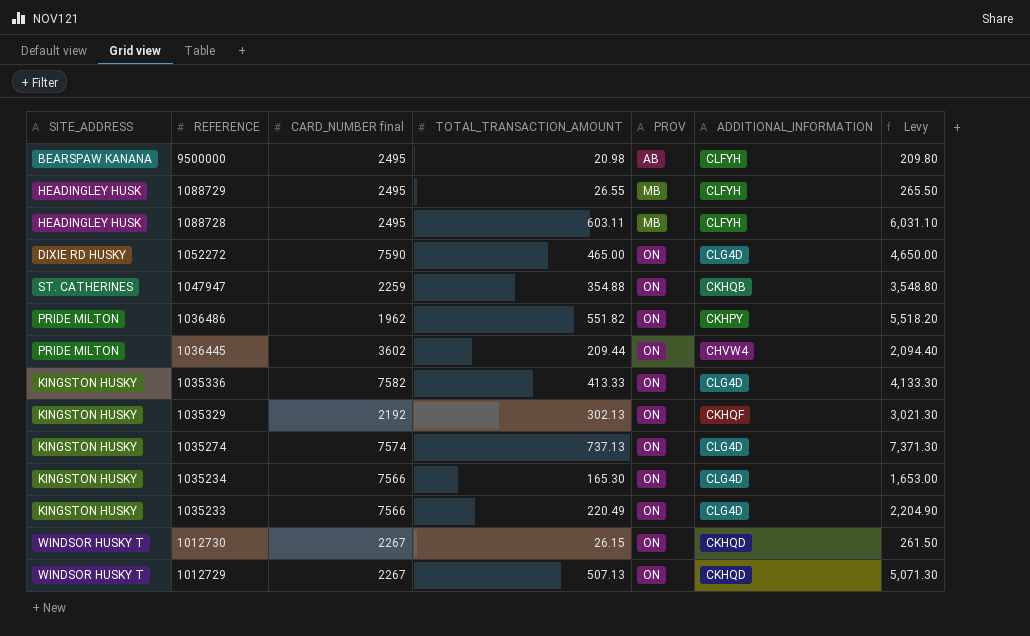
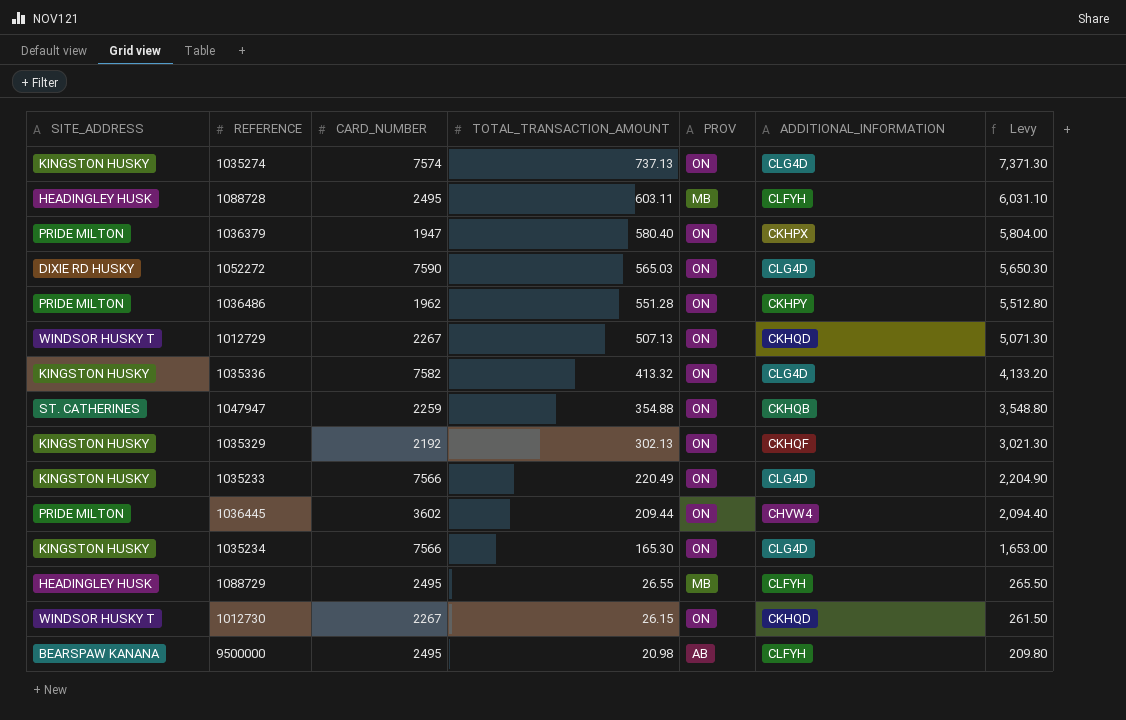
row order: REFERENCE descending -> TOTAL_TRANSACTION_AMOUNT descending
column name: CARD_NUMBER final -> CARD_NUMBER
row 1036379: none -> PRIDE MILTON | 1947 | 580.40 | ON | CKHPX | 5,804.00
1052272 | TOTAL_TRANSACTION_AMOUNT: 465.00 -> 565.03
1052272 | Levy: 4,650.00 -> 5,650.30
1036486 | TOTAL_TRANSACTION_AMOUNT: 551.82 -> 551.28
1036486 | Levy: 5,518.20 -> 5,512.80
1035336 | TOTAL_TRANSACTION_AMOUNT: 413.33 -> 413.32
1035336 | Levy: 4,133.30 -> 4,133.20

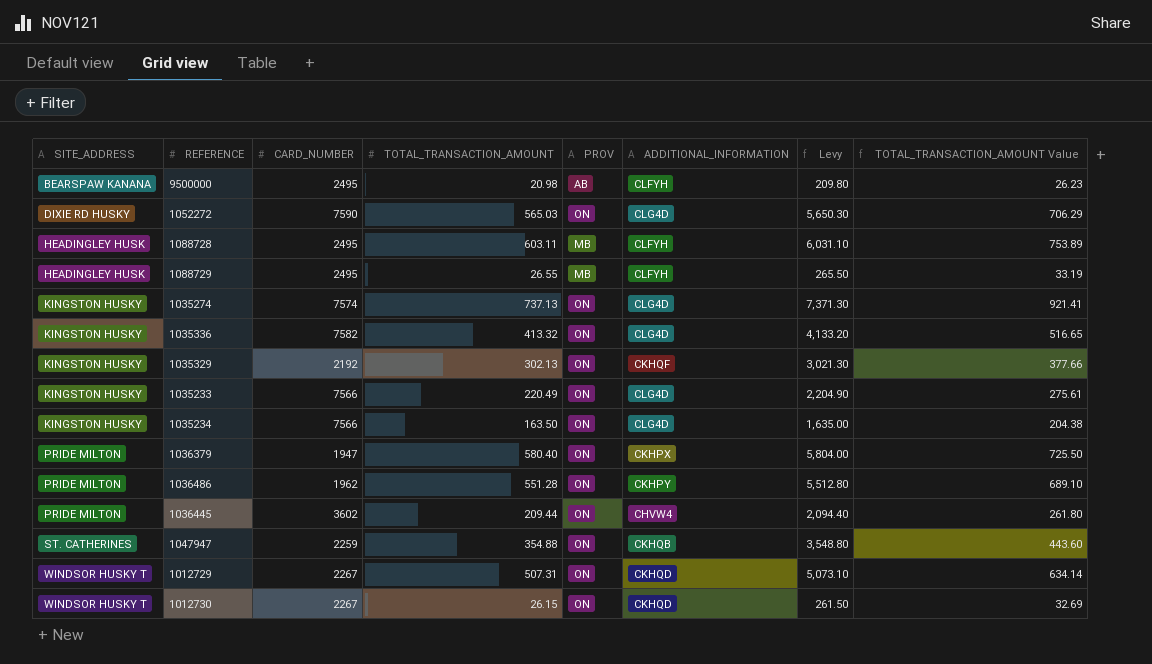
row order: TOTAL_TRANSACTION_AMOUNT descending -> SITE_ADDRESS ascending
column TOTAL_TRANSACTION_AMOUNT Value | formula: none -> [TOTAL_TRANSACTION_AMOUNT] * 1.25
1035234 | TOTAL_TRANSACTION_AMOUNT: 165.30 -> 163.50
1035234 | Levy: 1,653.00 -> 1,635.00
1012729 | TOTAL_TRANSACTION_AMOUNT: 507.13 -> 507.31
1012729 | Levy: 5,071.30 -> 5,073.10

